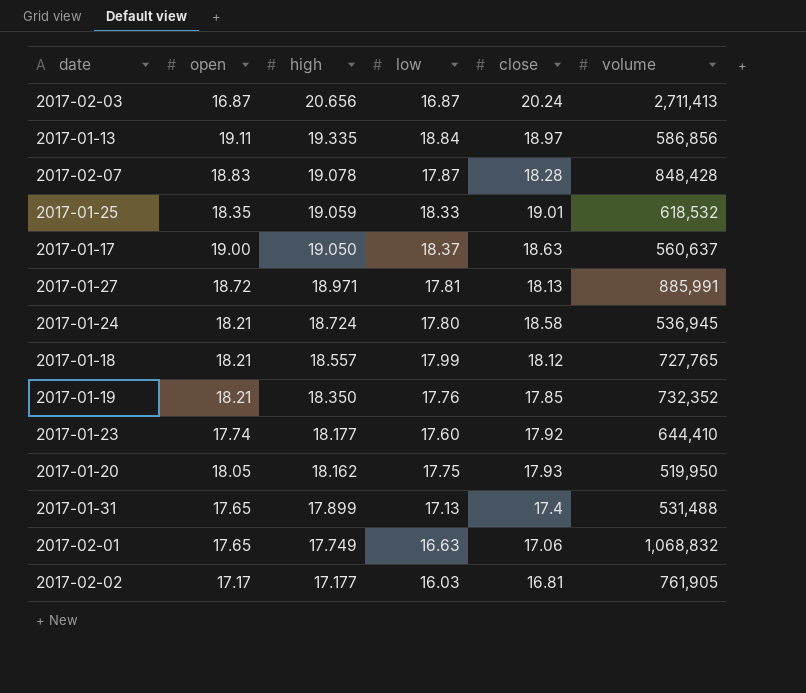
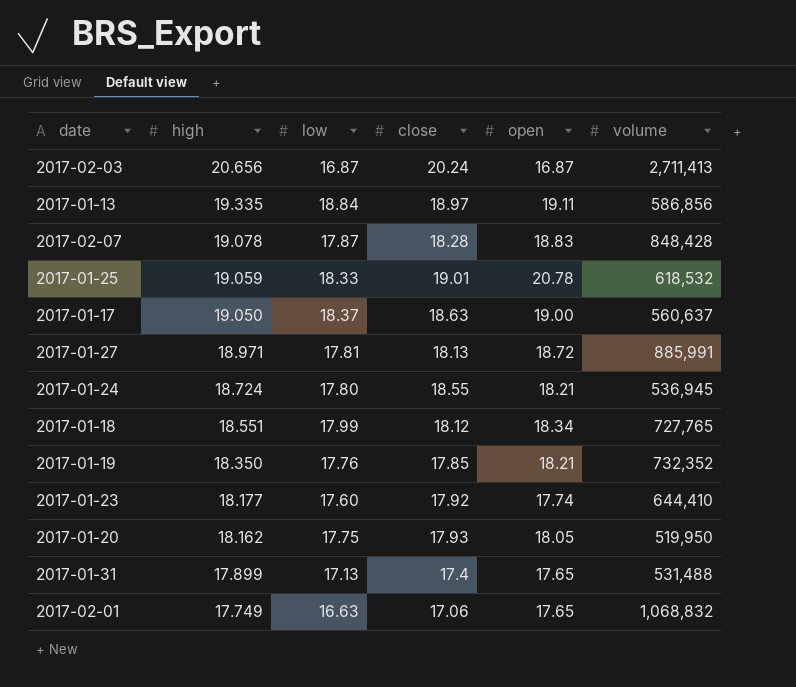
column open | position: 2 -> 5
row 2017-02-02: 17.17 | 17.177 | 16.03 | 16.81 | 761,905 -> none
2017-01-25 | open: 18.35 -> 20.78
2017-01-24 | close: 18.58 -> 18.55
2017-01-18 | high: 18.557 -> 18.551
2017-01-18 | open: 18.21 -> 18.34

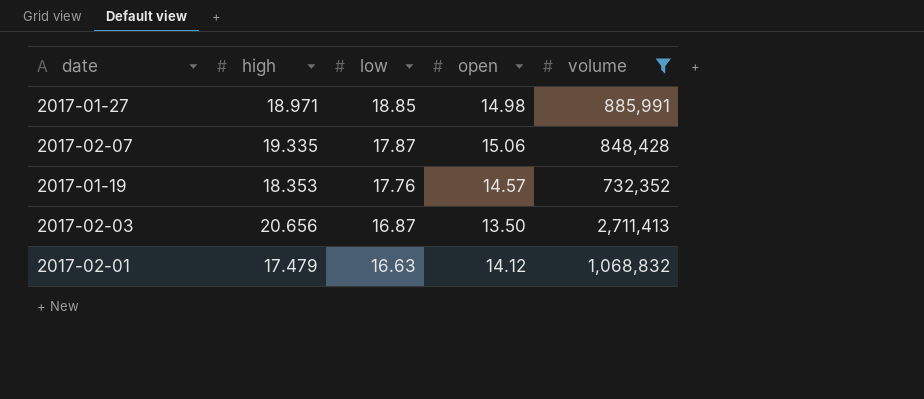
filter: none -> volume >= 732,352
row order: high descending -> low descending
column close | position: 4 -> none
2017-01-27 | low: 17.81 -> 18.85
2017-01-27 | open: 18.72 -> 14.98
2017-02-07 | high: 19.078 -> 19.335
2017-02-07 | open: 18.83 -> 15.06
2017-01-19 | high: 18.350 -> 18.353
2017-01-19 | open: 18.21 -> 14.57
2017-02-03 | open: 16.87 -> 13.50
2017-02-01 | high: 17.749 -> 17.479
2017-02-01 | open: 17.65 -> 14.12

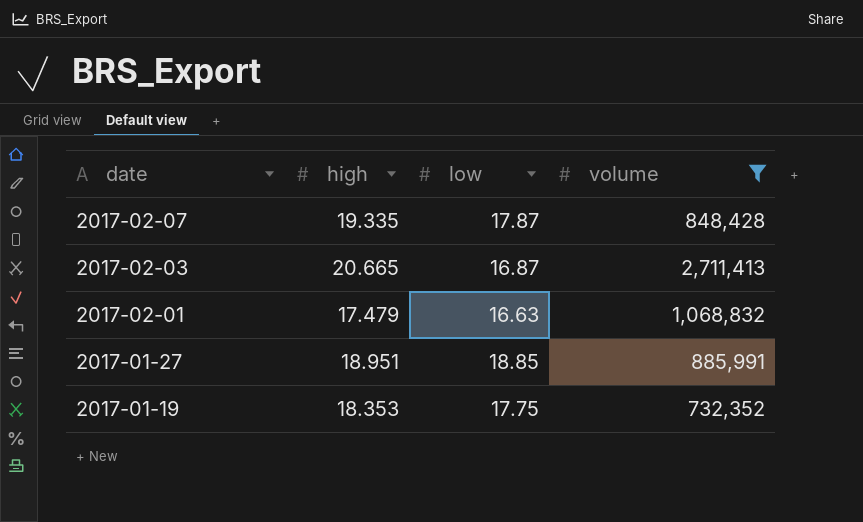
row order: low descending -> date descending
column open | position: 4 -> none
2017-02-03 | high: 20.656 -> 20.665
2017-01-27 | high: 18.971 -> 18.951
2017-01-19 | low: 17.76 -> 17.75

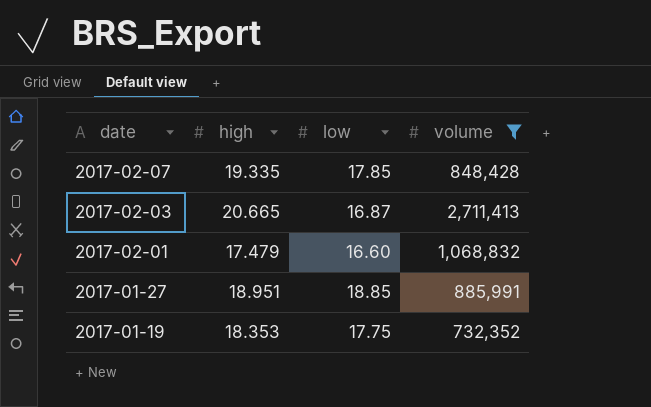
2017-02-07 | low: 17.87 -> 17.85
2017-02-01 | low: 16.63 -> 16.60

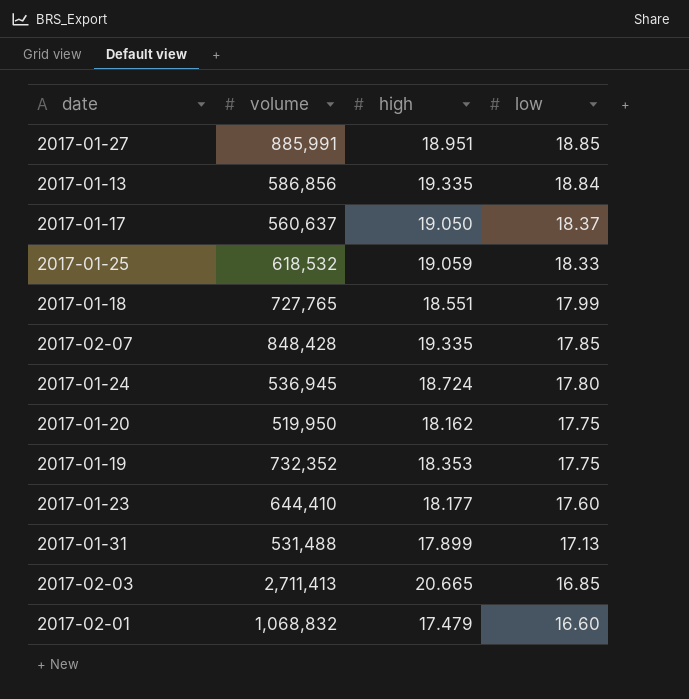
filter: volume >= 732,352 -> none
row order: date descending -> low descending
column volume | position: 4 -> 2
2017-02-03 | low: 16.87 -> 16.85

